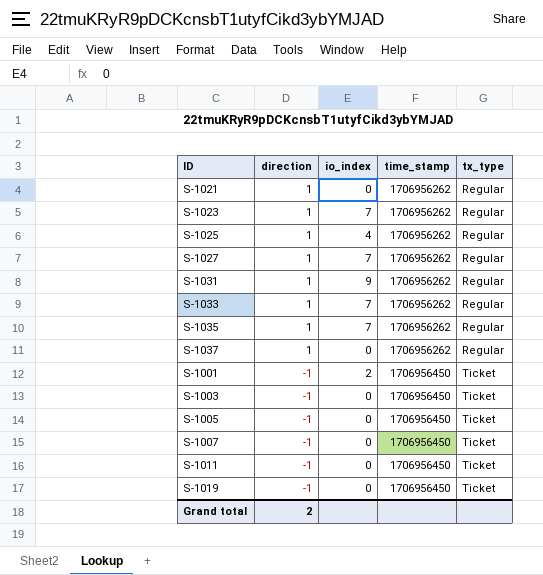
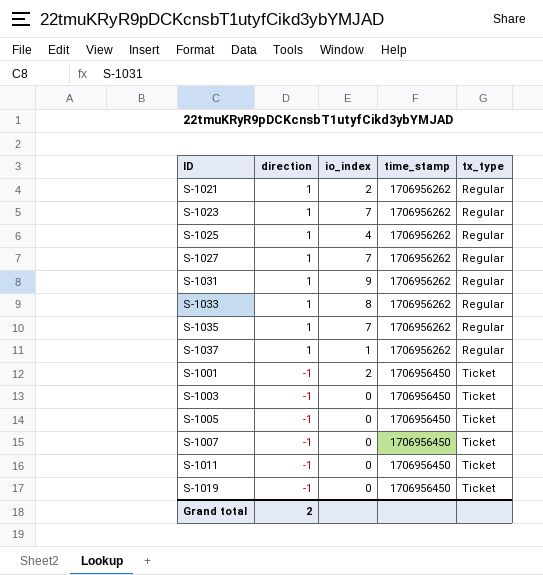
S-1021 | io_index: 0 -> 2
S-1033 | io_index: 7 -> 8
S-1037 | io_index: 0 -> 1

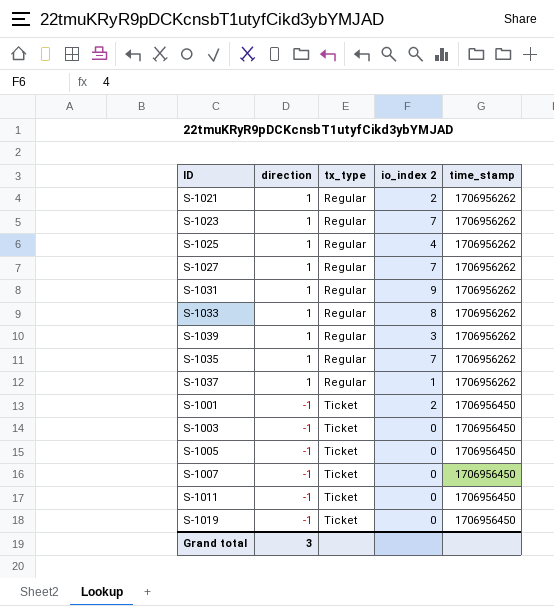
column tx_type | position: 5 -> 3
column name: io_index -> io_index 2
row S-1039: none -> 1 | Regular | 3 | 1706956262
Grand total | direction: 2 -> 3

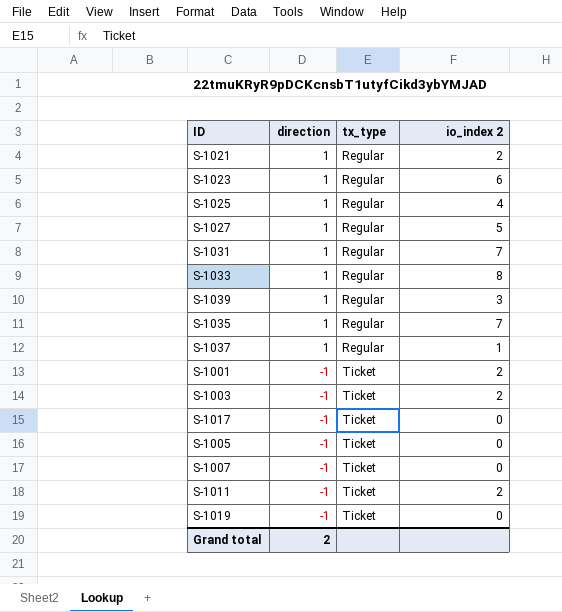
column time_stamp | position: 5 -> none
S-1023 | io_index 2: 7 -> 6
S-1027 | io_index 2: 7 -> 5
S-1031 | io_index 2: 9 -> 7
S-1003 | io_index 2: 0 -> 2
row S-1017: none -> -1 | Ticket | 0
S-1011 | io_index 2: 0 -> 2
Grand total | direction: 3 -> 2

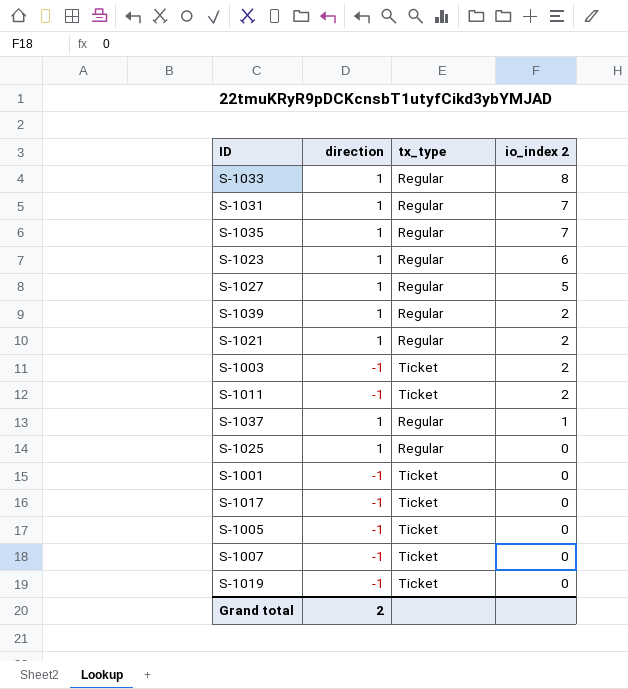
row order: direction descending -> io_index 2 descending
S-1039 | io_index 2: 3 -> 2
S-1025 | io_index 2: 4 -> 0
S-1001 | io_index 2: 2 -> 0

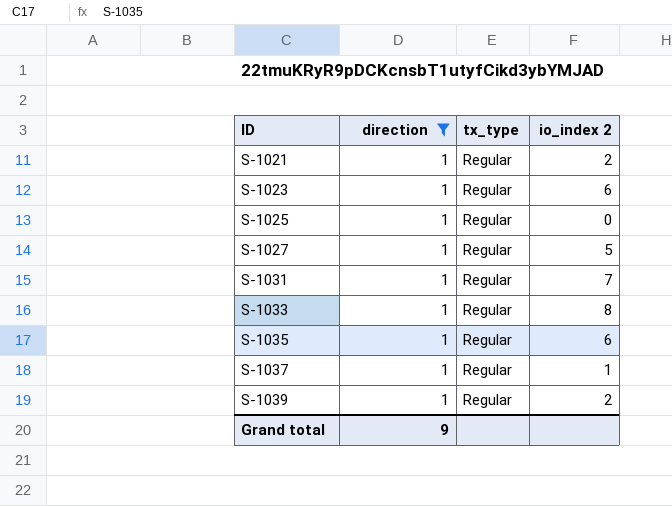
filter: none -> direction = 1
row order: io_index 2 descending -> ID ascending
S-1035 | io_index 2: 7 -> 6
Grand total | direction: 2 -> 9

